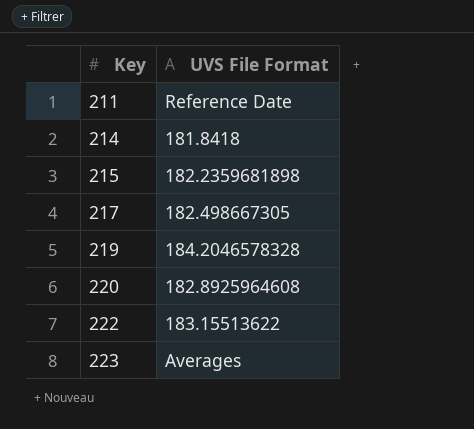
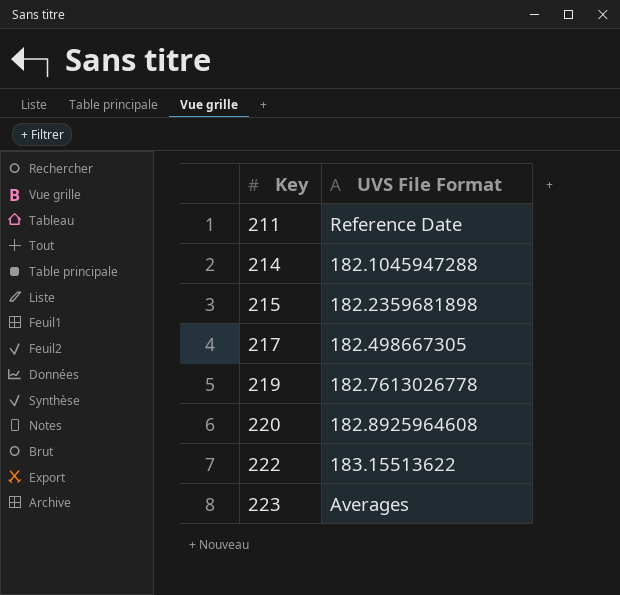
214 | UVS File Format: 181.8418 -> 182.1045947288
219 | UVS File Format: 184.2046578328 -> 182.7613026778

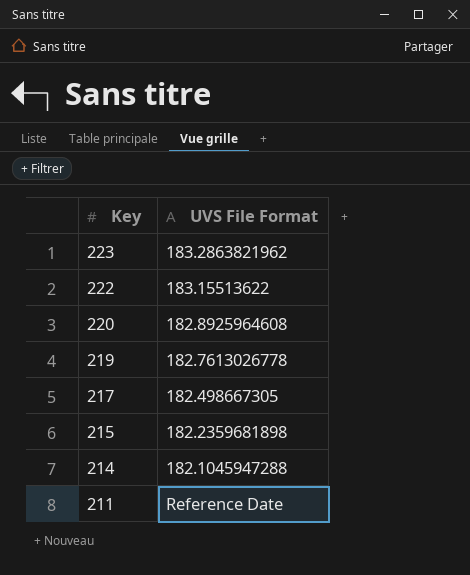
row order: Key ascending -> Key descending
223 | UVS File Format: Averages -> 183.2863821962

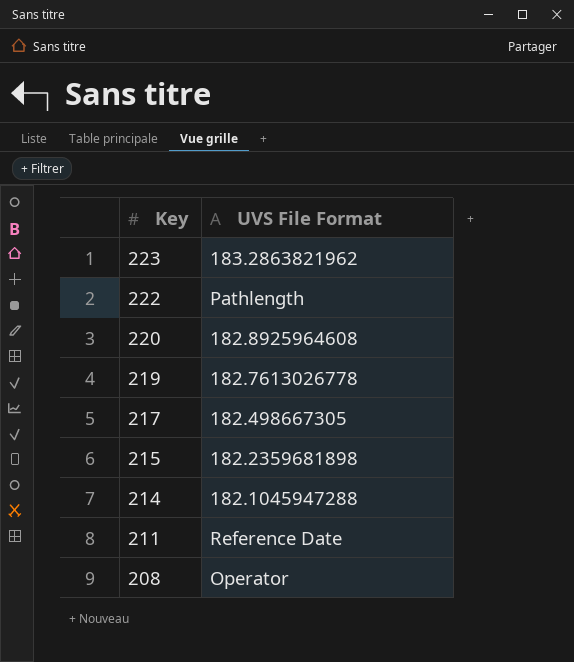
222 | UVS File Format: 183.15513622 -> Pathlength
row 208: none -> Operator

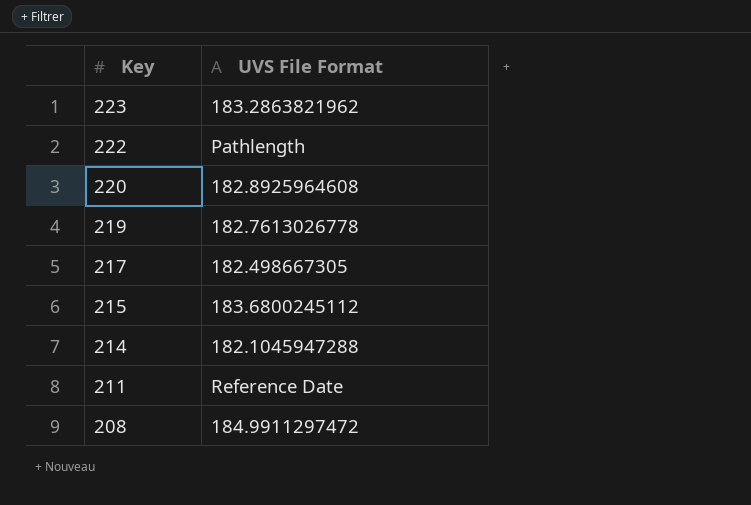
215 | UVS File Format: 182.2359681898 -> 183.6800245112
208 | UVS File Format: Operator -> 184.9911297472

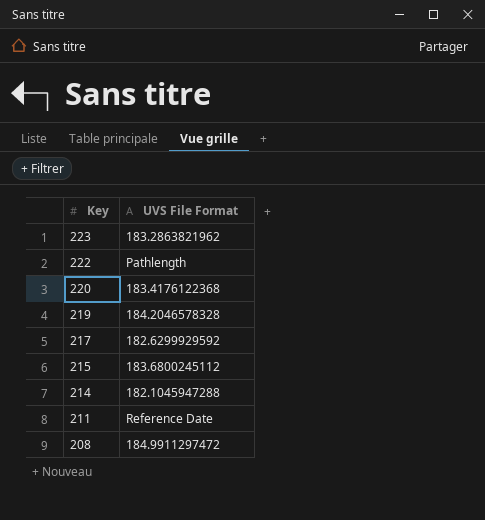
220 | UVS File Format: 182.8925964608 -> 183.4176122368
219 | UVS File Format: 182.7613026778 -> 184.2046578328
217 | UVS File Format: 182.498667305 -> 182.6299929592

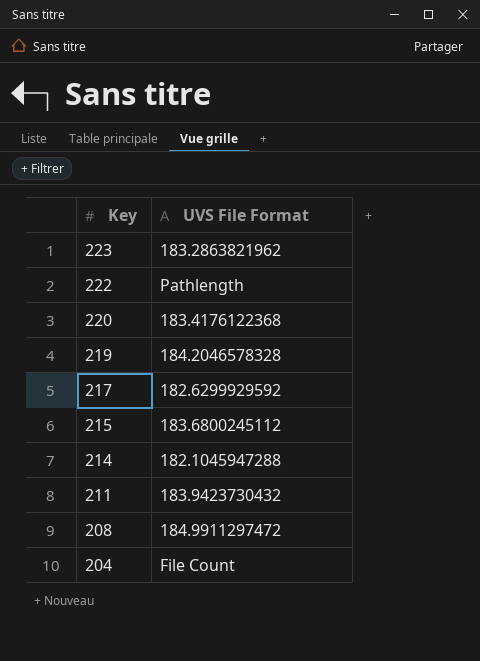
211 | UVS File Format: Reference Date -> 183.9423730432
row 204: none -> File Count

